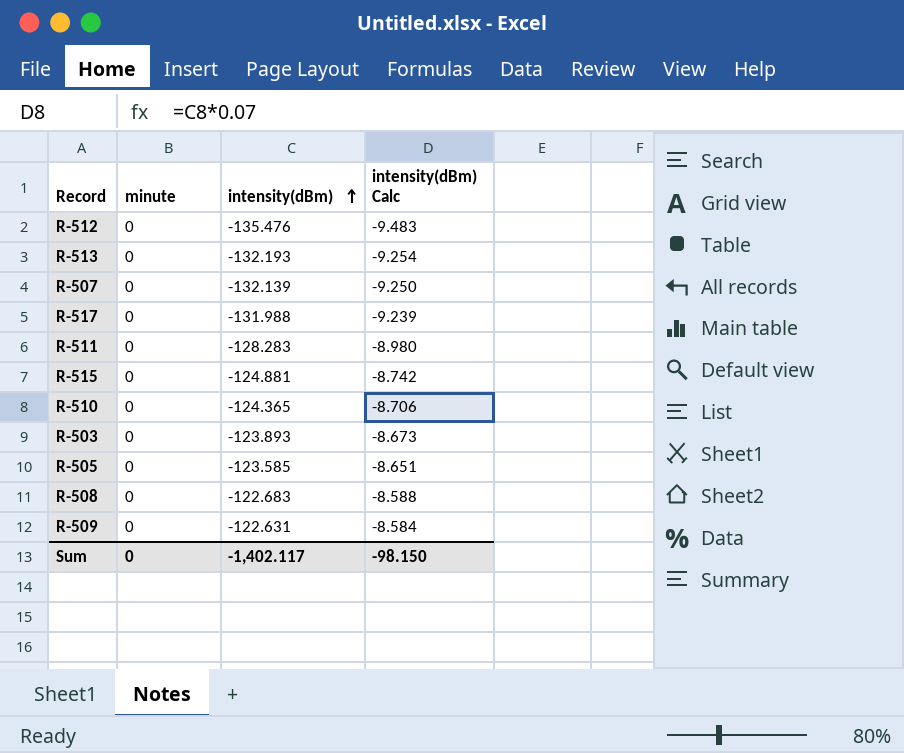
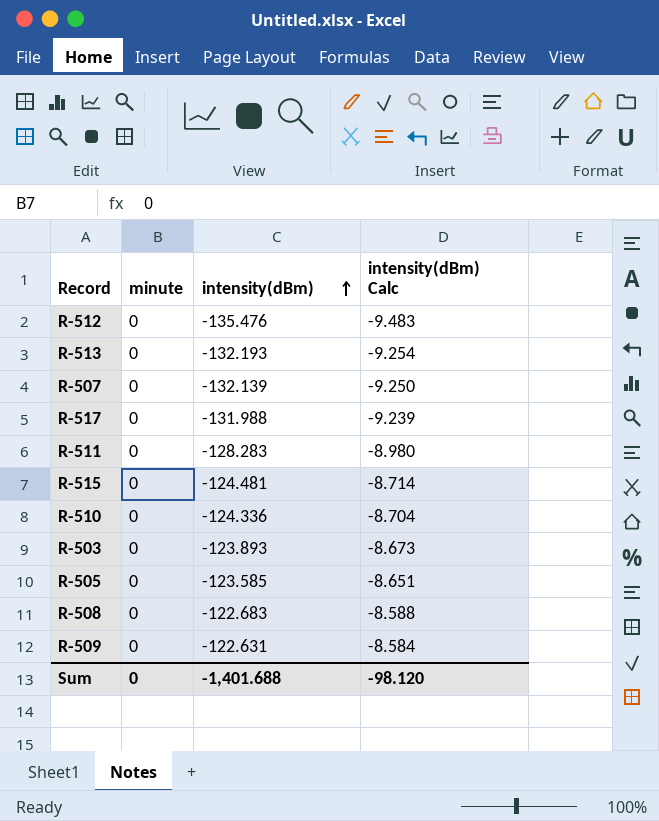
R-515 | intensity(dBm): -124.881 -> -124.481
R-515 | intensity(dBm) Calc: -8.742 -> -8.714
R-510 | intensity(dBm): -124.365 -> -124.336
R-510 | intensity(dBm) Calc: -8.706 -> -8.704
Sum | intensity(dBm): -1,402.117 -> -1,401.688
Sum | intensity(dBm) Calc: -98.150 -> -98.120

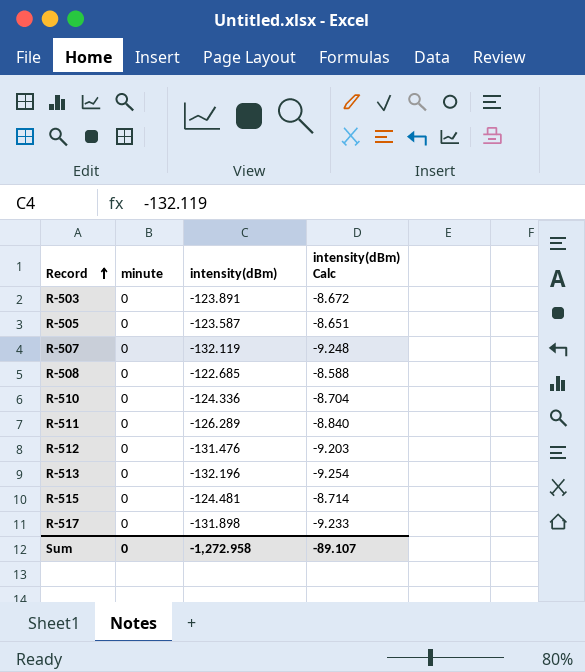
row order: intensity(dBm) ascending -> Record ascending
row R-509: 0 | -122.631 | -8.584 -> none
R-503 | intensity(dBm): -123.893 -> -123.891
R-503 | intensity(dBm) Calc: -8.673 -> -8.672
R-505 | intensity(dBm): -123.585 -> -123.587
R-507 | intensity(dBm): -132.139 -> -132.119
R-507 | intensity(dBm) Calc: -9.250 -> -9.248
R-508 | intensity(dBm): -122.683 -> -122.685
R-511 | intensity(dBm): -128.283 -> -126.289
R-511 | intensity(dBm) Calc: -8.980 -> -8.840
R-512 | intensity(dBm): -135.476 -> -131.476
R-512 | intensity(dBm) Calc: -9.483 -> -9.203
R-513 | intensity(dBm): -132.193 -> -132.196
R-517 | intensity(dBm): -131.988 -> -131.898
R-517 | intensity(dBm) Calc: -9.239 -> -9.233
Sum | intensity(dBm): -1,401.688 -> -1,272.958
Sum | intensity(dBm) Calc: -98.120 -> -89.107

